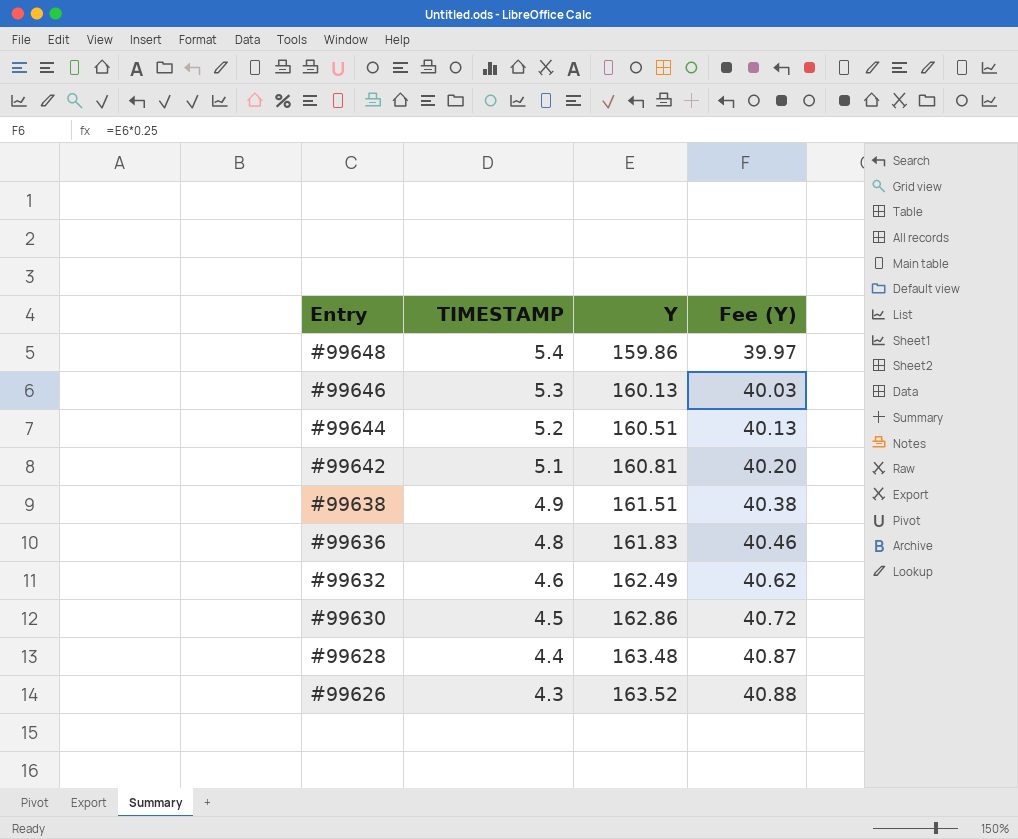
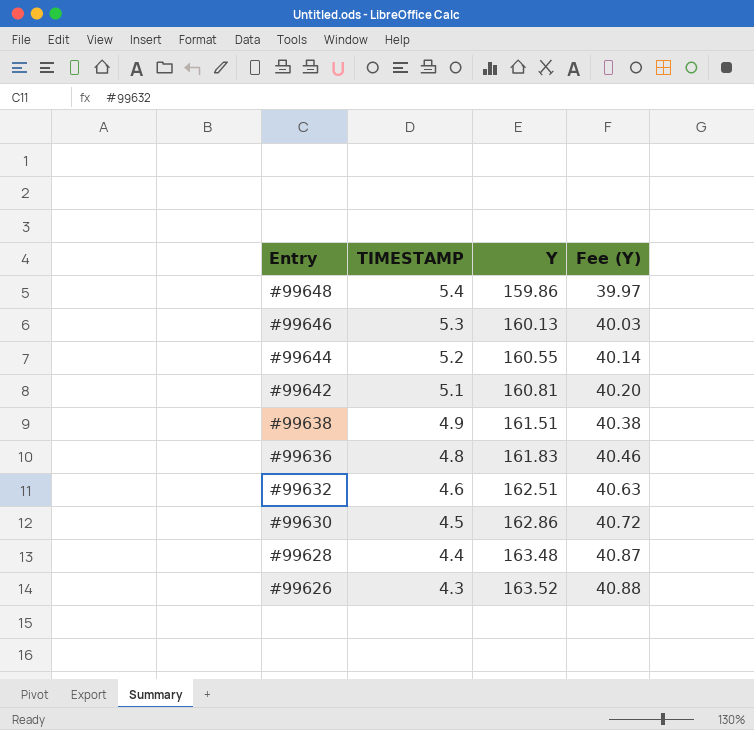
#99644 | Y: 160.51 -> 160.55
#99644 | Fee (Y): 40.13 -> 40.14
#99632 | Y: 162.49 -> 162.51
#99632 | Fee (Y): 40.62 -> 40.63

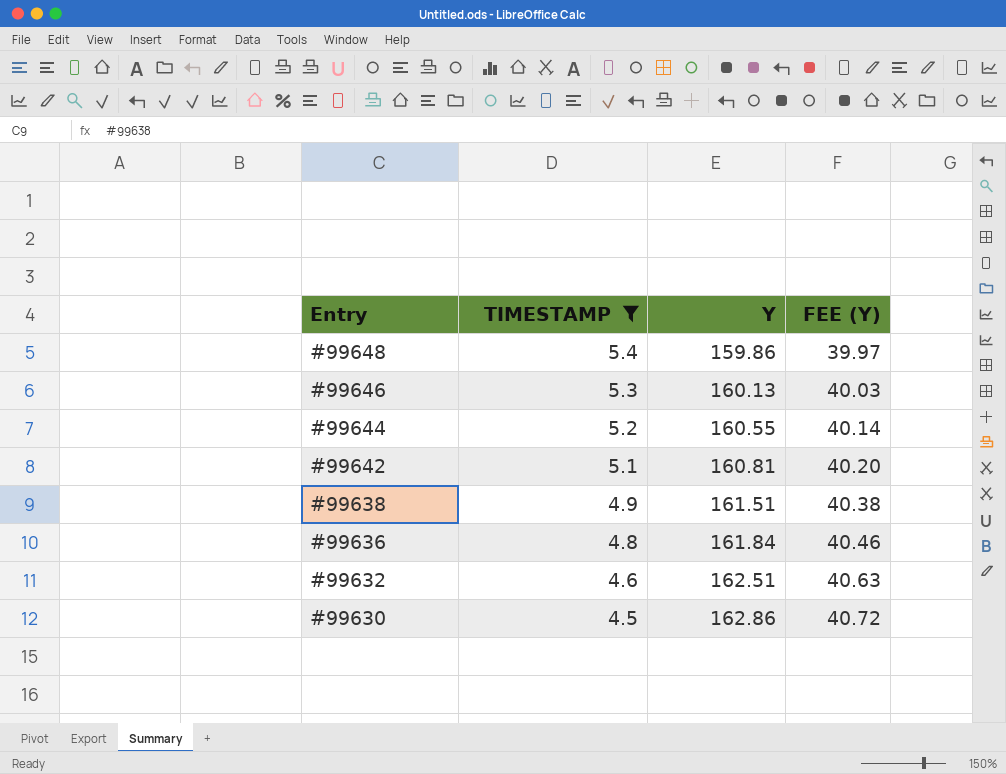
filter: none -> TIMESTAMP >= 4.5
column name: Fee (Y) -> FEE (Y)
#99636 | Y: 161.83 -> 161.84

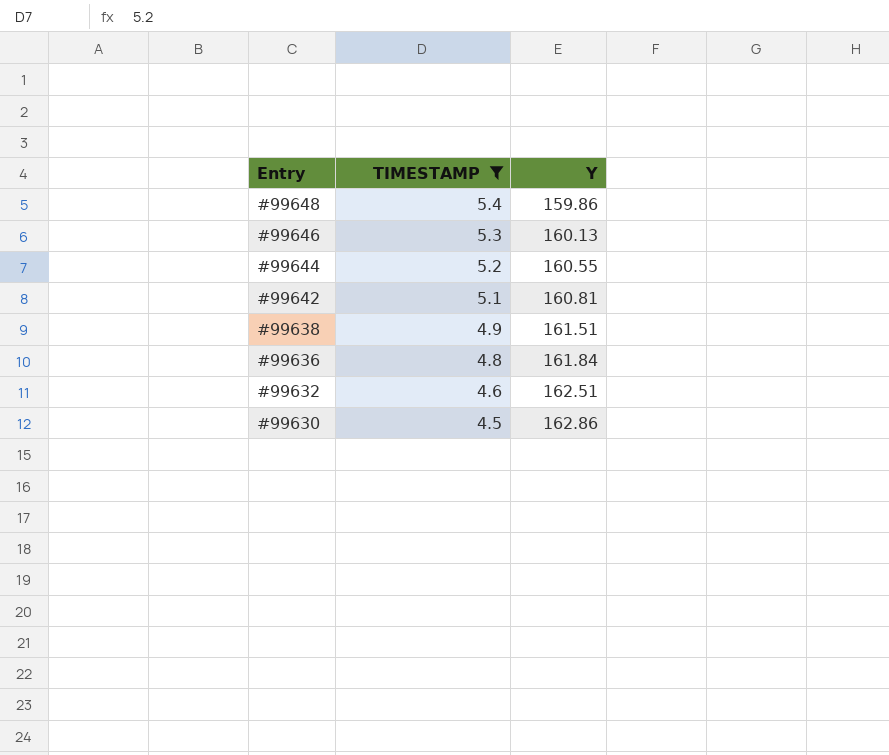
column FEE (Y) | formula: [Y] * 0.25 -> none

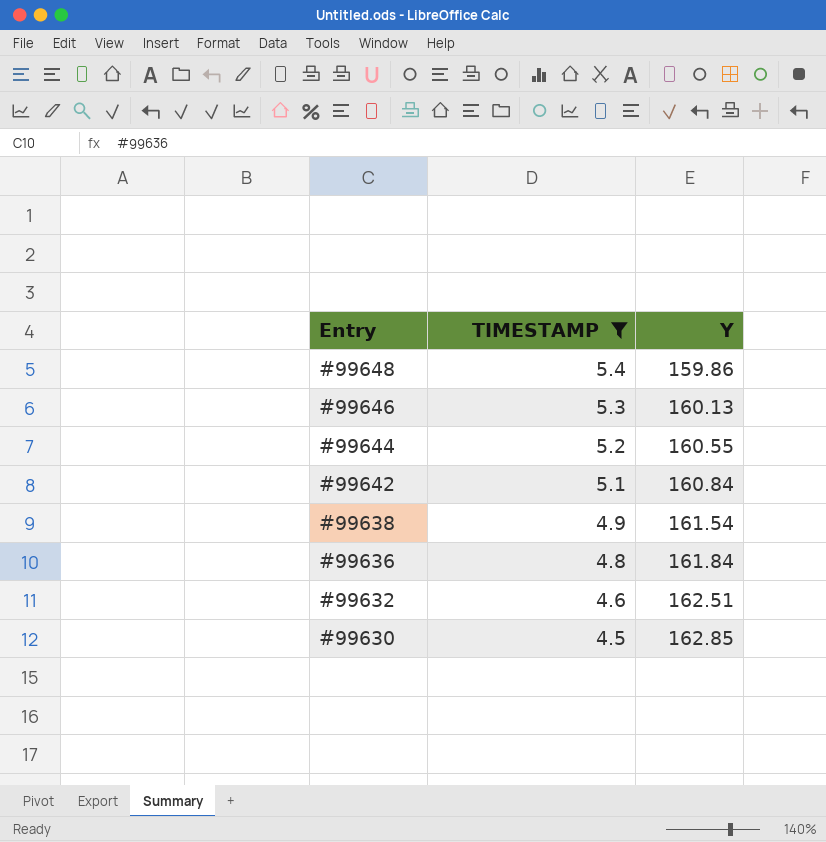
#99642 | Y: 160.81 -> 160.84
#99638 | Y: 161.51 -> 161.54
#99630 | Y: 162.86 -> 162.85

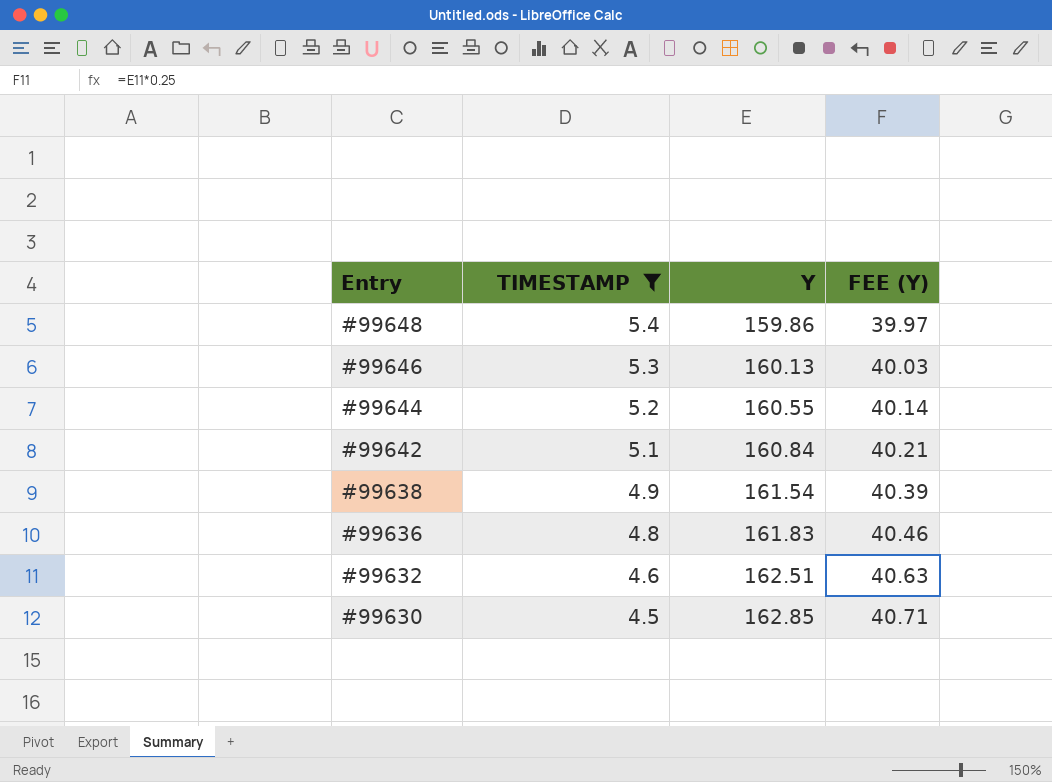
column FEE (Y) | formula: none -> [Y] * 0.25
#99636 | Y: 161.84 -> 161.83

